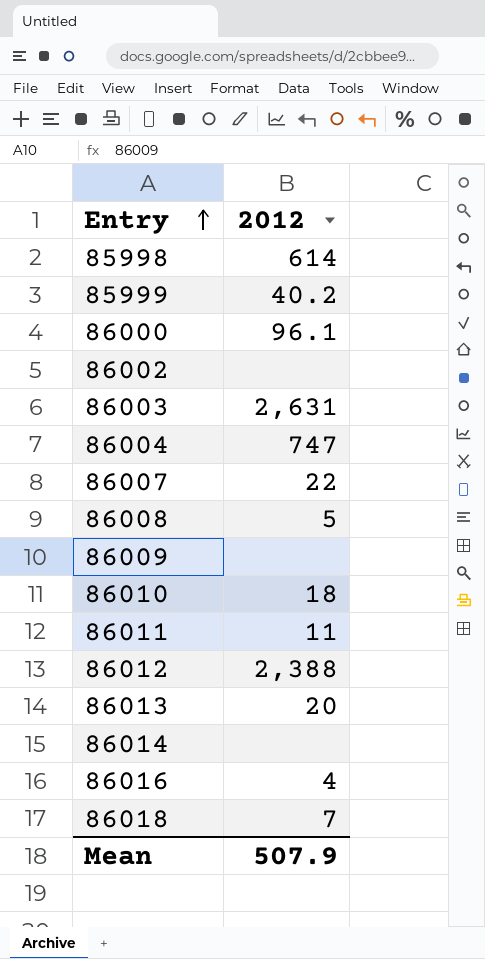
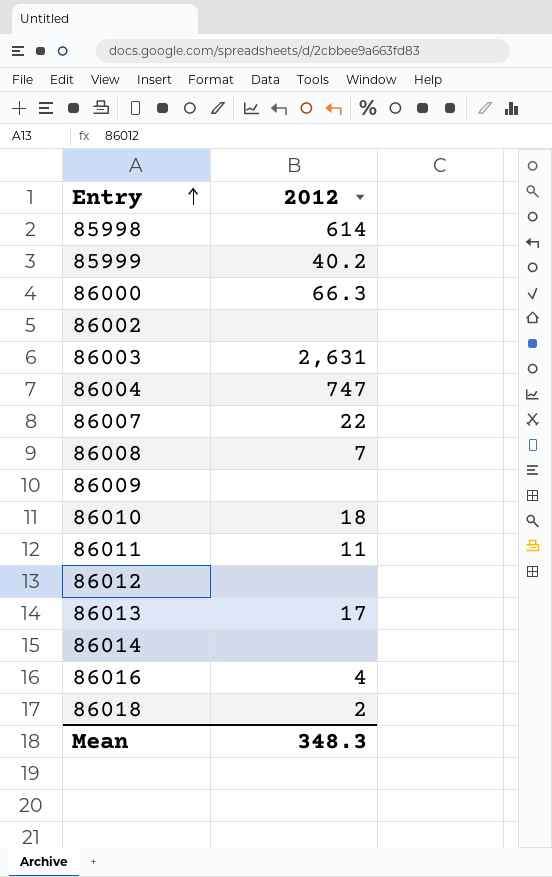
86000 | 2012: 96.1 -> 66.3
86008 | 2012: 5 -> 7
86012 | 2012: 2,388 -> none
86013 | 2012: 20 -> 17
86018 | 2012: 7 -> 2
Mean | 2012: 507.9 -> 348.3

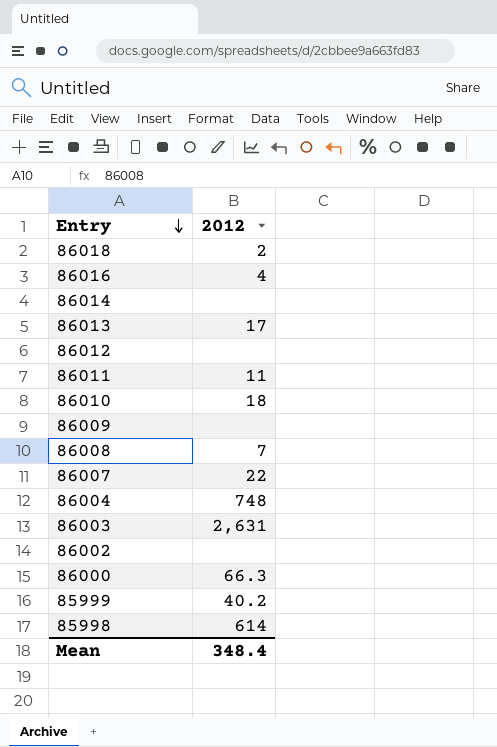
row order: Entry ascending -> Entry descending
86004 | 2012: 747 -> 748
Mean | 2012: 348.3 -> 348.4

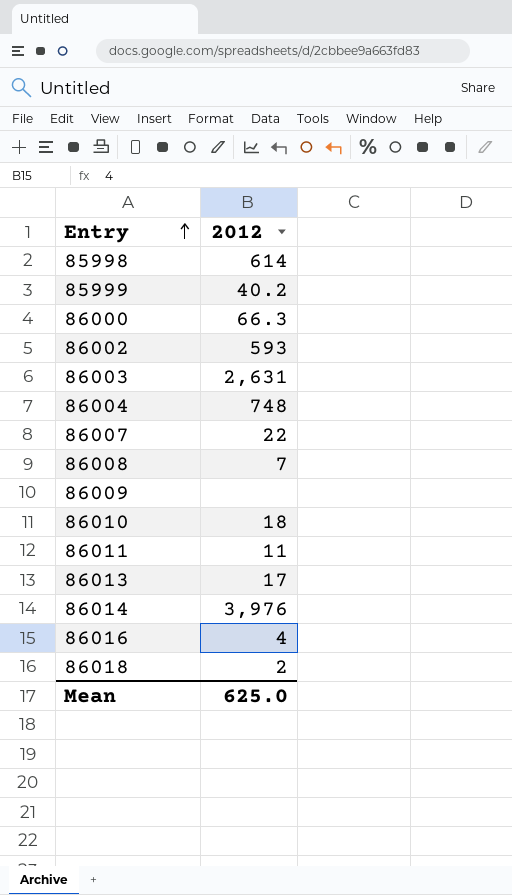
row order: Entry descending -> Entry ascending
row 86012: none -> none
86002 | 2012: none -> 593
86014 | 2012: none -> 3,976
Mean | 2012: 348.4 -> 625.0

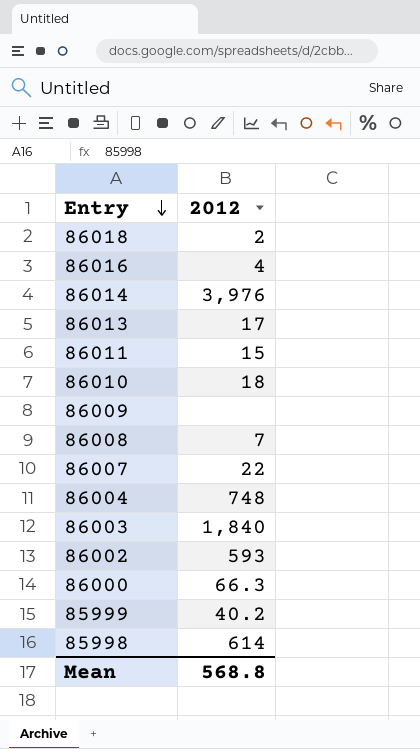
row order: Entry ascending -> Entry descending
86011 | 2012: 11 -> 15
86003 | 2012: 2,631 -> 1,840
Mean | 2012: 625.0 -> 568.8

